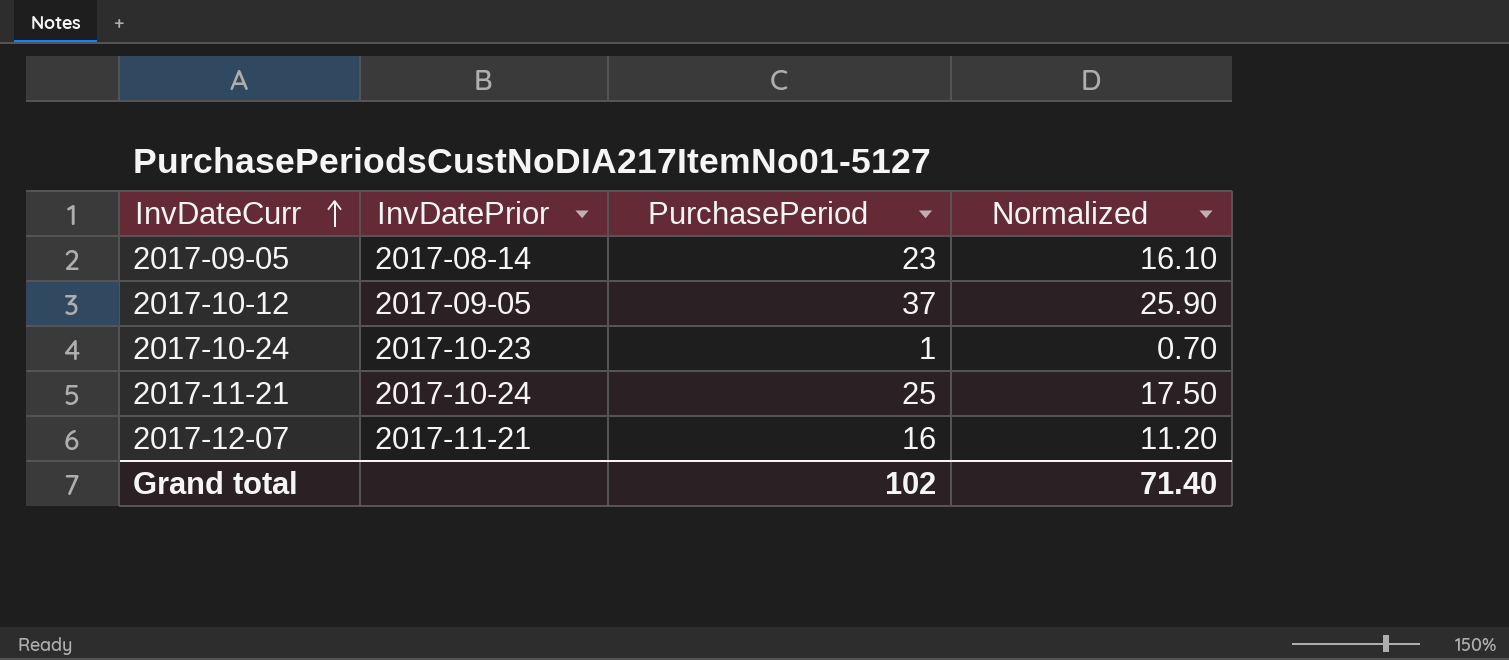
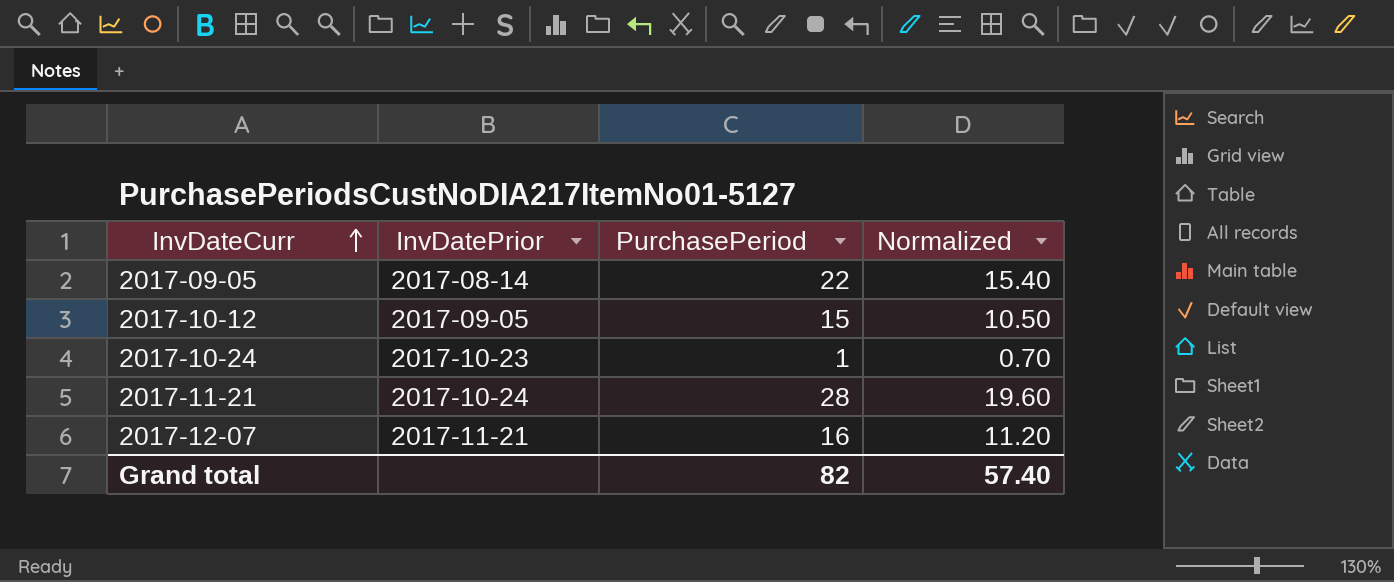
2017-09-05 | PurchasePeriod: 23 -> 22
2017-09-05 | Normalized: 16.10 -> 15.40
2017-10-12 | PurchasePeriod: 37 -> 15
2017-10-12 | Normalized: 25.90 -> 10.50
2017-11-21 | PurchasePeriod: 25 -> 28
2017-11-21 | Normalized: 17.50 -> 19.60
Grand total | PurchasePeriod: 102 -> 82
Grand total | Normalized: 71.40 -> 57.40

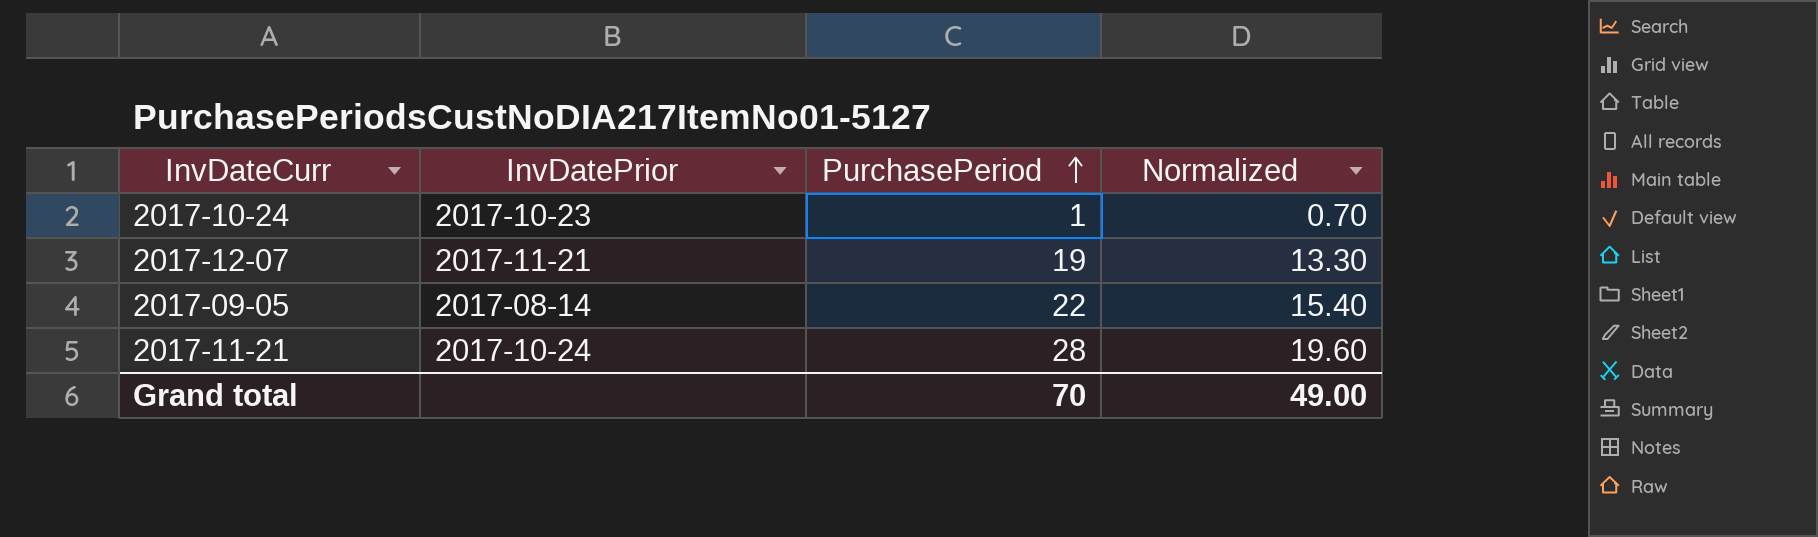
row order: InvDateCurr ascending -> PurchasePeriod ascending
row 2017-10-12: 2017-09-05 | 15 | 10.50 -> none
2017-12-07 | PurchasePeriod: 16 -> 19
2017-12-07 | Normalized: 11.20 -> 13.30
Grand total | PurchasePeriod: 82 -> 70
Grand total | Normalized: 57.40 -> 49.00

